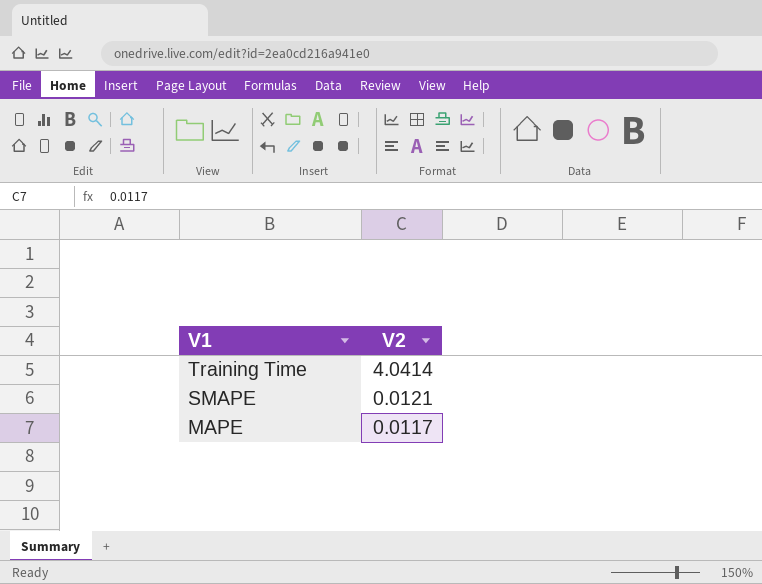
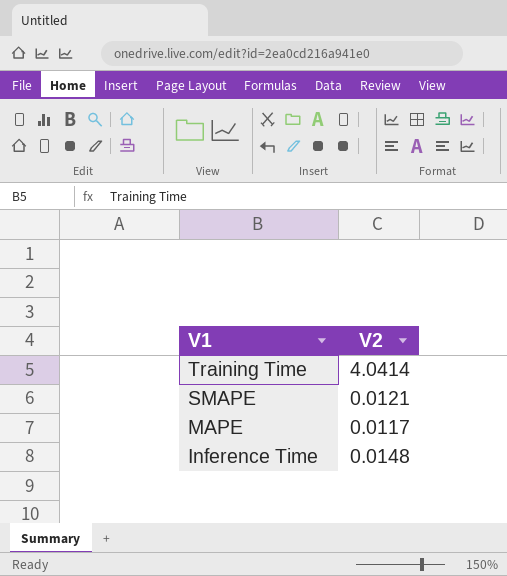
row Inference Time: none -> 0.0148

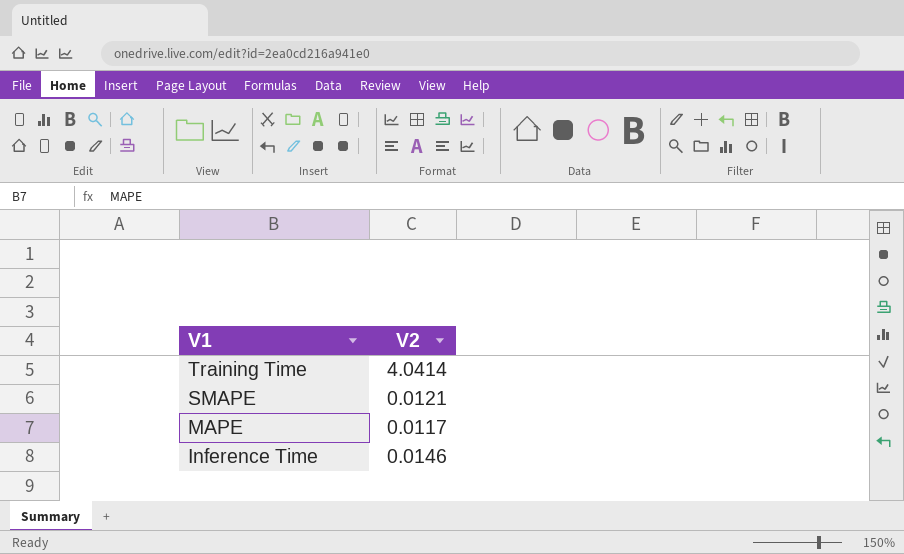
Inference Time | V2: 0.0148 -> 0.0146

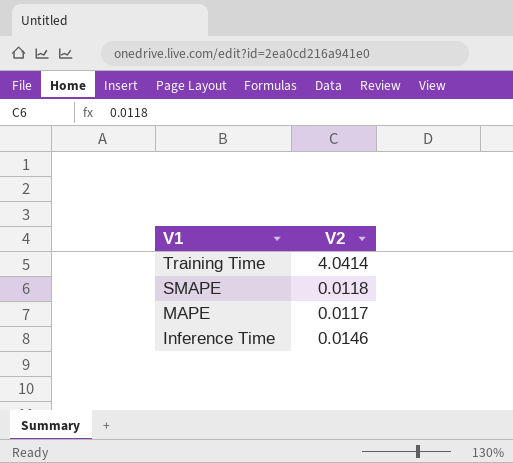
SMAPE | V2: 0.0121 -> 0.0118

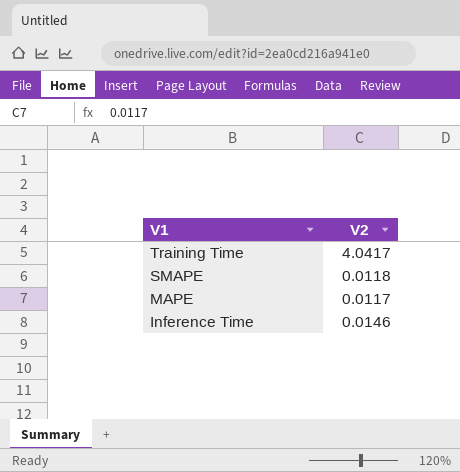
Training Time | V2: 4.0414 -> 4.0417

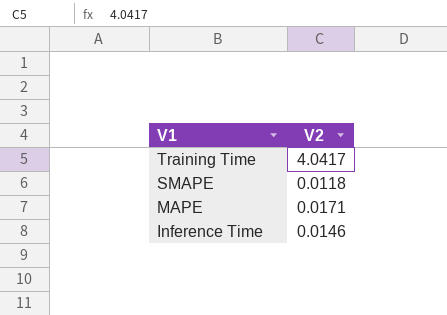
MAPE | V2: 0.0117 -> 0.0171

